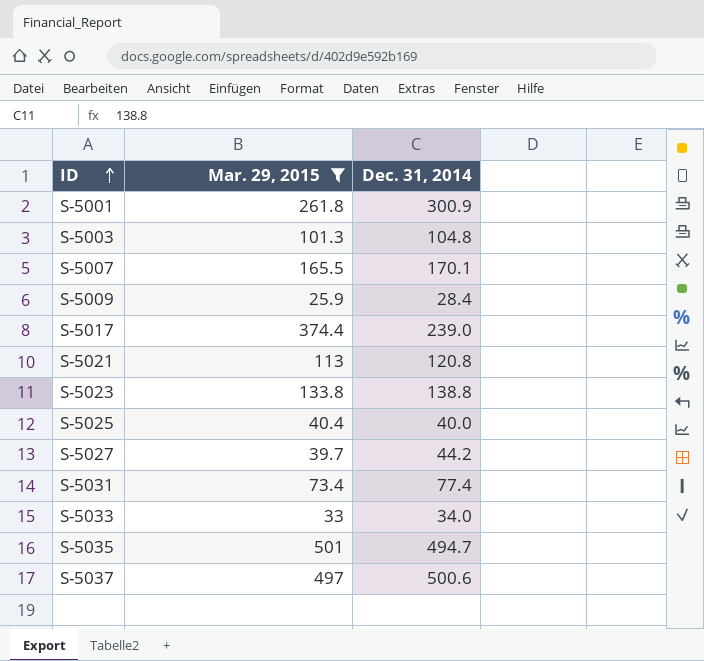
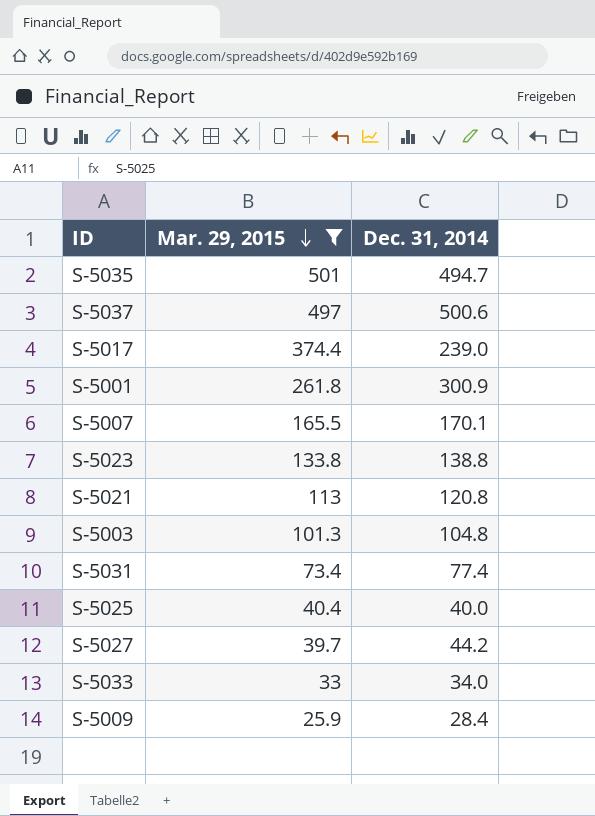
row order: ID ascending -> Mar. 29, 2015 descending

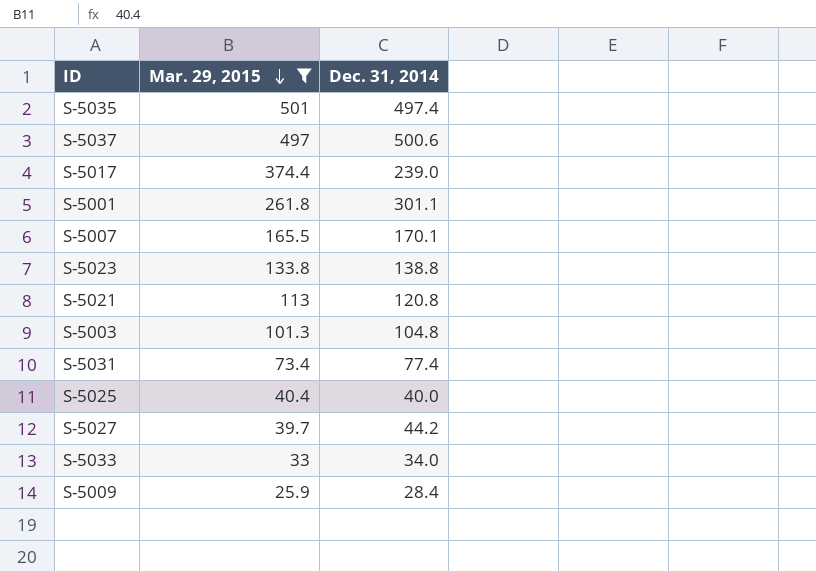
S-5035 | Dec. 31, 2014: 494.7 -> 497.4
S-5001 | Dec. 31, 2014: 300.9 -> 301.1

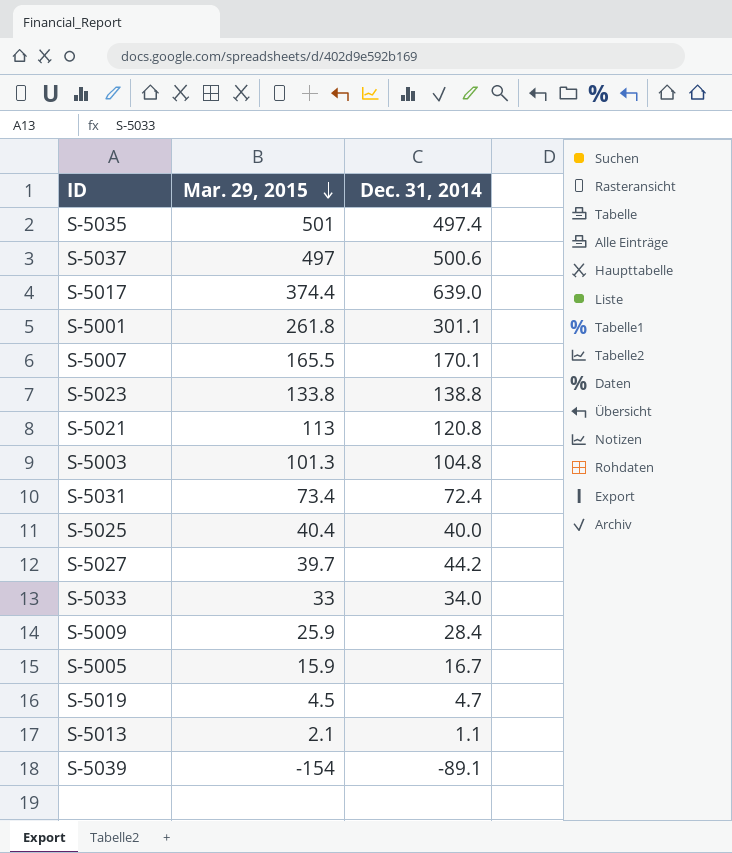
filter: Mar. 29, 2015 >= 25.9 -> none
S-5017 | Dec. 31, 2014: 239.0 -> 639.0
S-5031 | Dec. 31, 2014: 77.4 -> 72.4

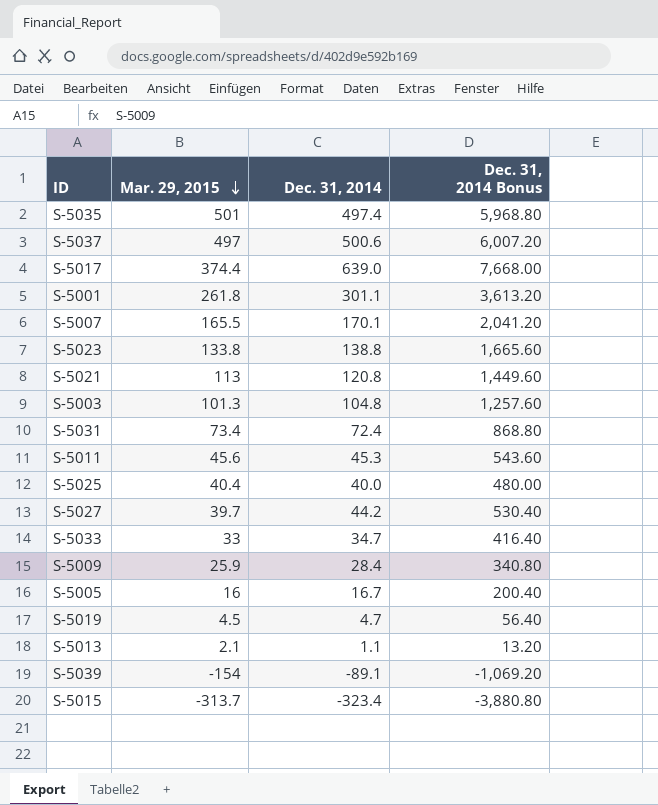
column Dec. 31, 2014 Bonus | formula: none -> [Dec. 31, 2014] * 12
row S-5011: none -> 45.6 | 45.3 | 543.60
S-5033 | Dec. 31, 2014: 34.0 -> 34.7
S-5005 | Mar. 29, 2015: 15.9 -> 16
row S-5015: none -> -313.7 | -323.4 | -3,880.80

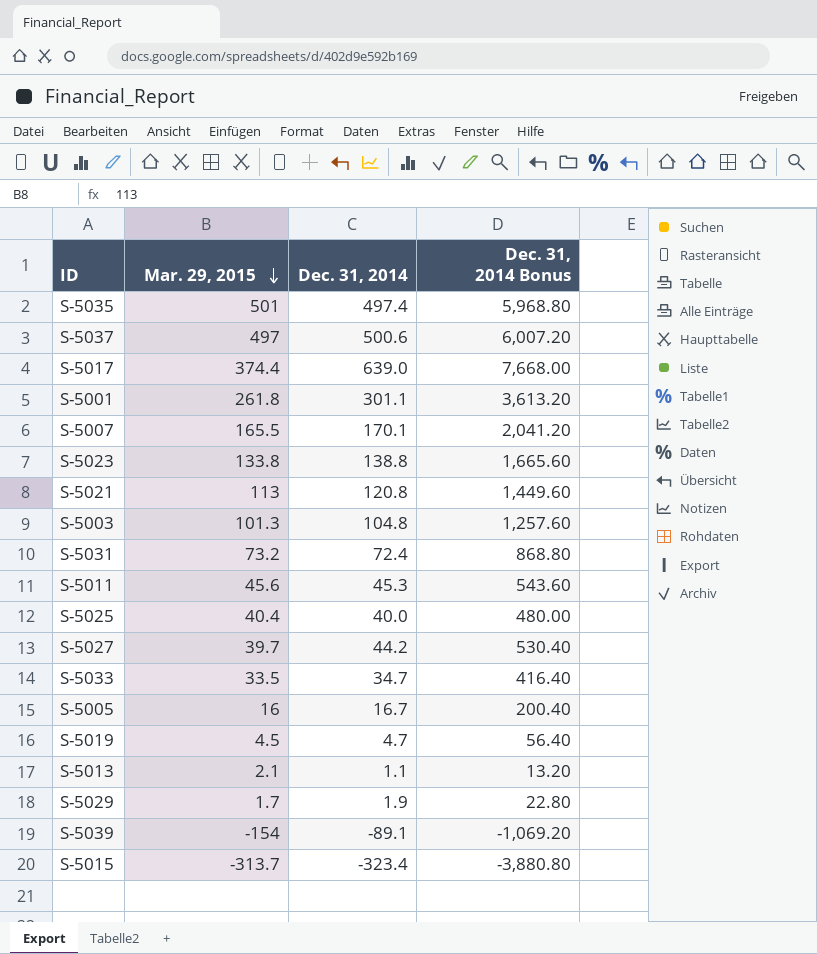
row S-5009: 25.9 | 28.4 | 340.80 -> none
S-5031 | Mar. 29, 2015: 73.4 -> 73.2
S-5033 | Mar. 29, 2015: 33 -> 33.5
row S-5029: none -> 1.7 | 1.9 | 22.80

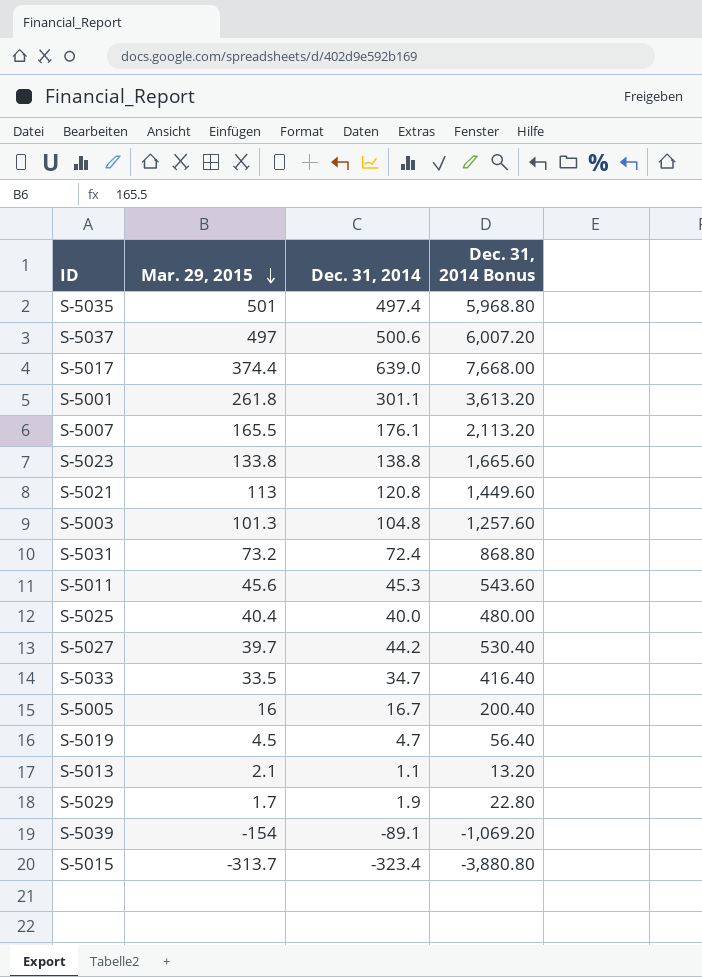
S-5007 | Dec. 31, 2014: 170.1 -> 176.1
S-5007 | Dec. 31, 2014 Bonus: 2,041.20 -> 2,113.20

